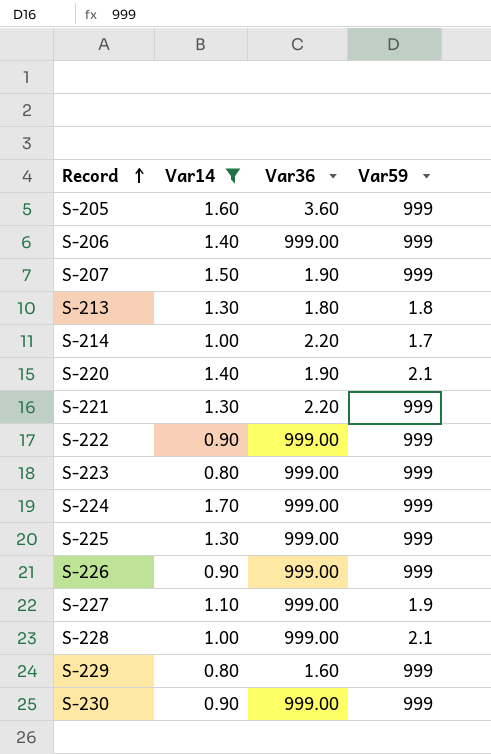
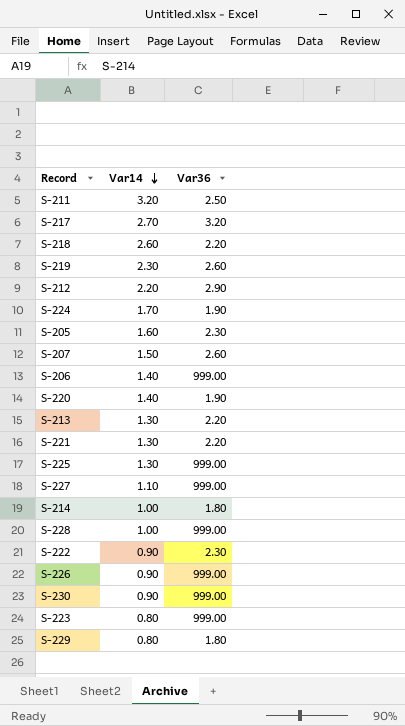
filter: Var14 <= 1.70 -> none
row order: Record ascending -> Var14 descending
column Var59 | position: 4 -> none
S-224 | Var36: 999.00 -> 1.90
S-205 | Var36: 3.60 -> 2.30
S-207 | Var36: 1.90 -> 2.60
S-213 | Var36: 1.80 -> 2.20
S-214 | Var36: 2.20 -> 1.80
S-222 | Var36: 999.00 -> 2.30
S-229 | Var36: 1.60 -> 1.80

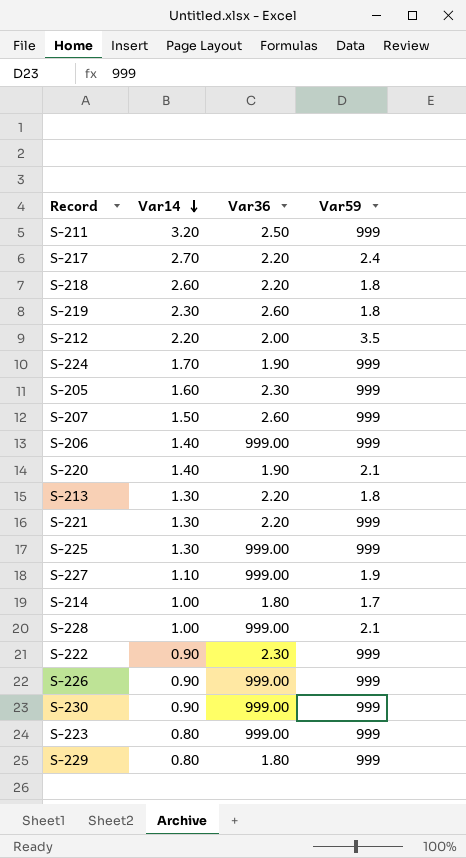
column Var59 | position: none -> 4
S-217 | Var36: 3.20 -> 2.20
S-212 | Var36: 2.90 -> 2.00

